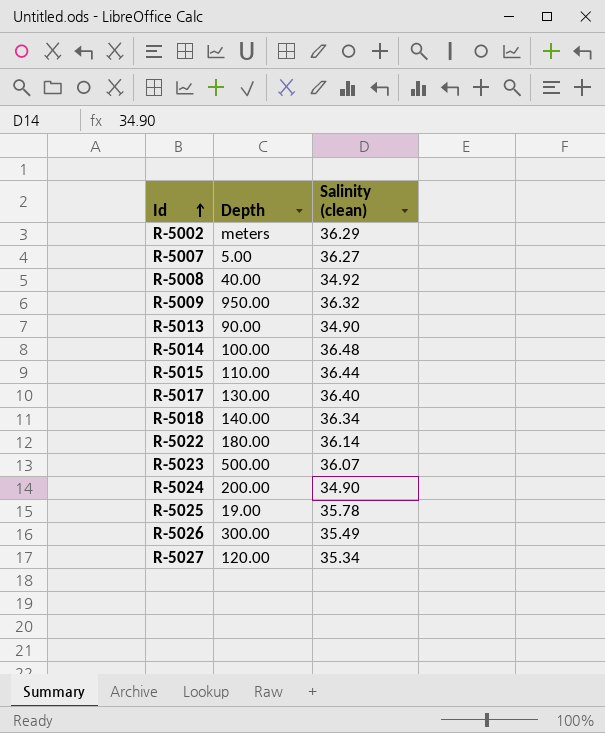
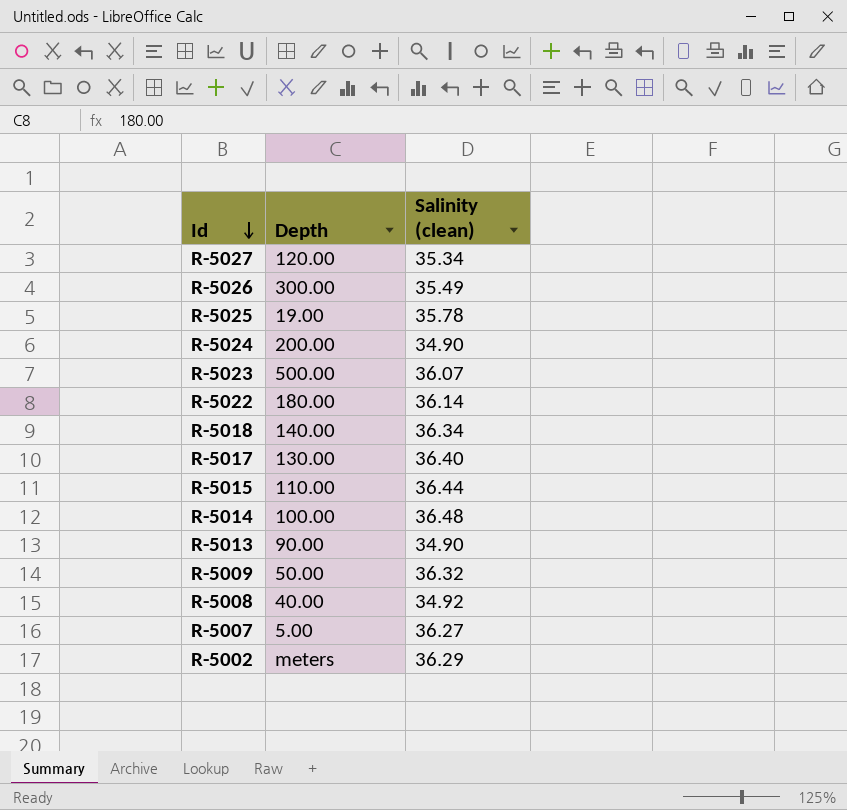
row order: Id ascending -> Id descending
R-5009 | Depth: 950.00 -> 50.00

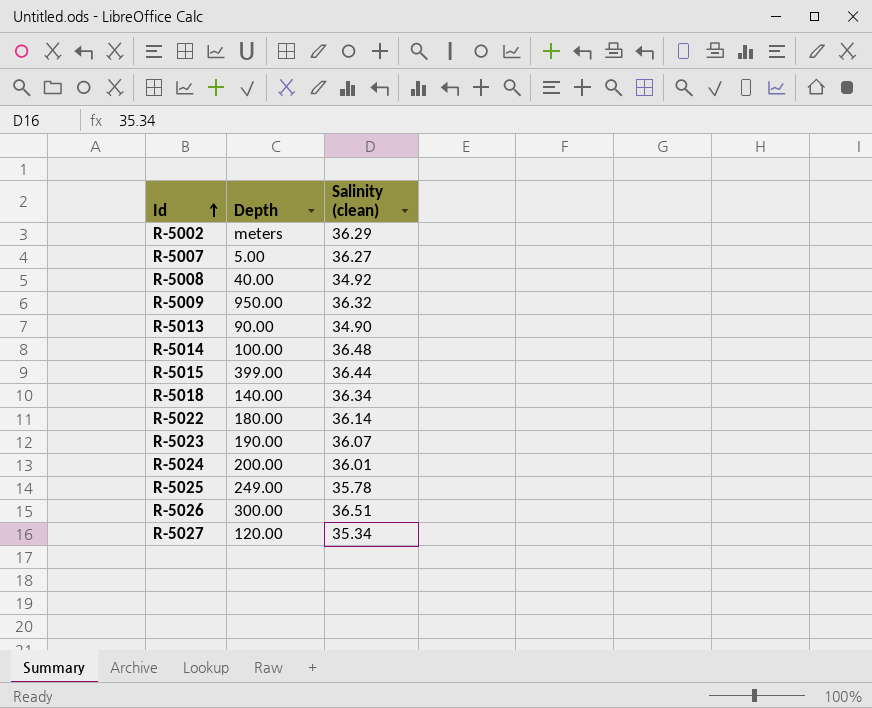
row order: Id descending -> Id ascending
row R-5017: 130.00 | 36.40 -> none
R-5009 | Depth: 50.00 -> 950.00
R-5015 | Depth: 110.00 -> 399.00
R-5023 | Depth: 500.00 -> 190.00
R-5024 | Salinity (clean): 34.90 -> 36.01
R-5025 | Depth: 19.00 -> 249.00
R-5026 | Salinity (clean): 35.49 -> 36.51

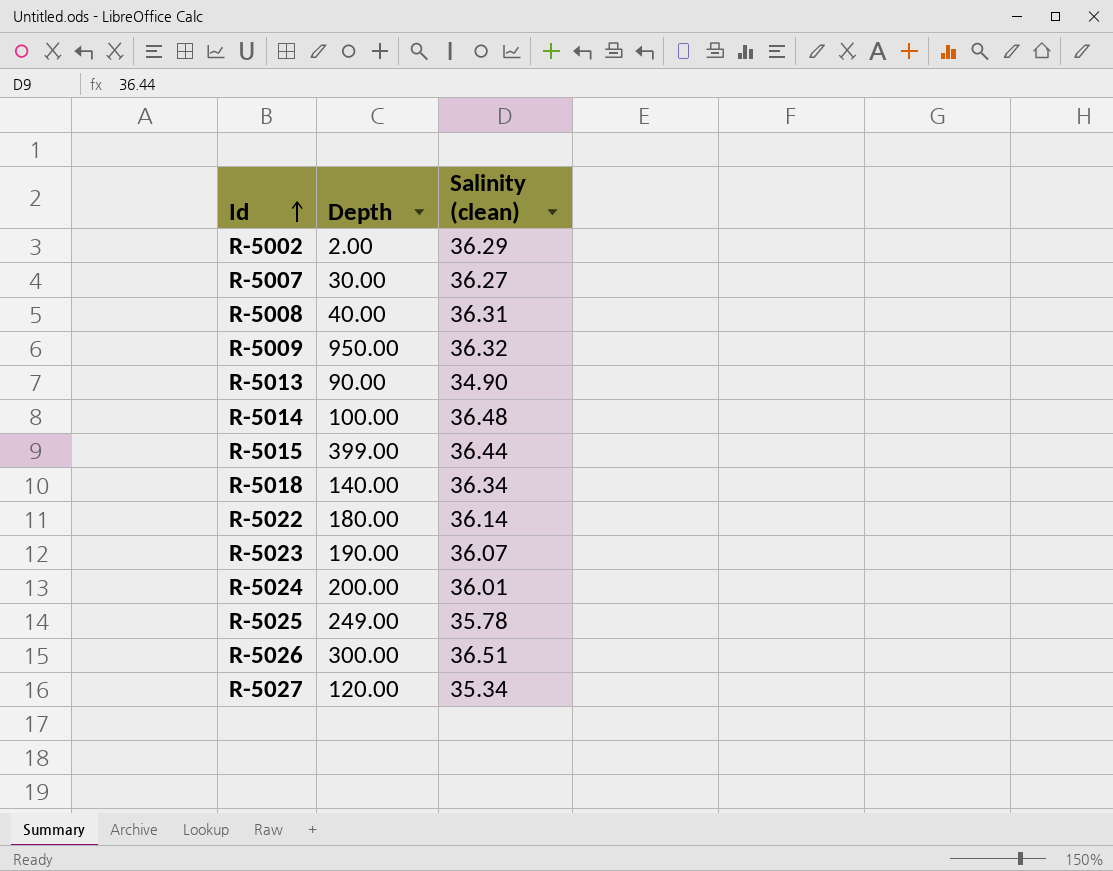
R-5002 | Depth: meters -> 2.00
R-5007 | Depth: 5.00 -> 30.00
R-5008 | Salinity (clean): 34.92 -> 36.31

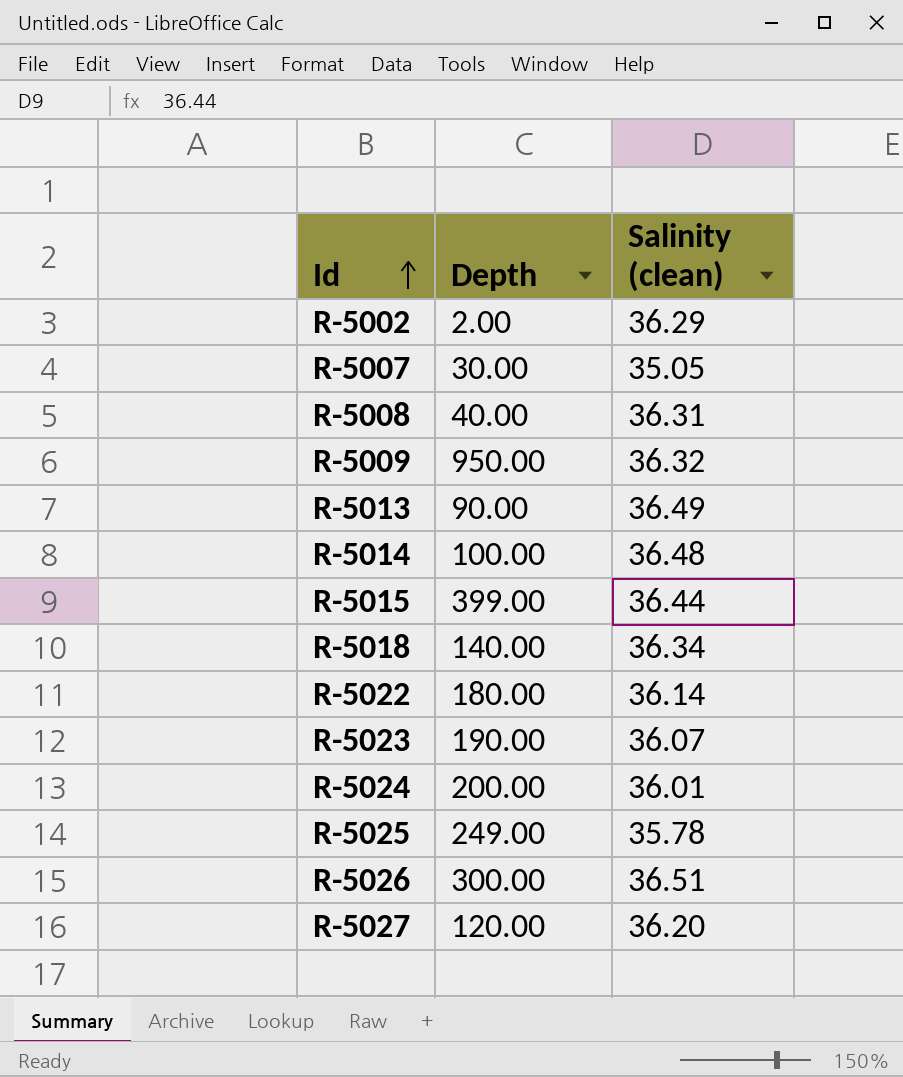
R-5007 | Salinity (clean): 36.27 -> 35.05
R-5013 | Salinity (clean): 34.90 -> 36.49
R-5027 | Salinity (clean): 35.34 -> 36.20

